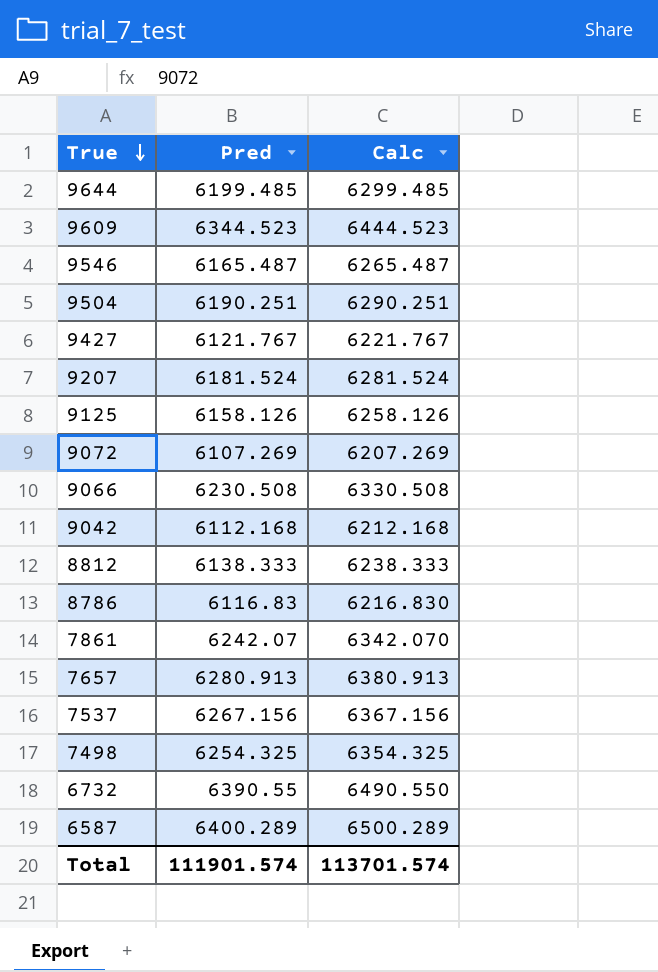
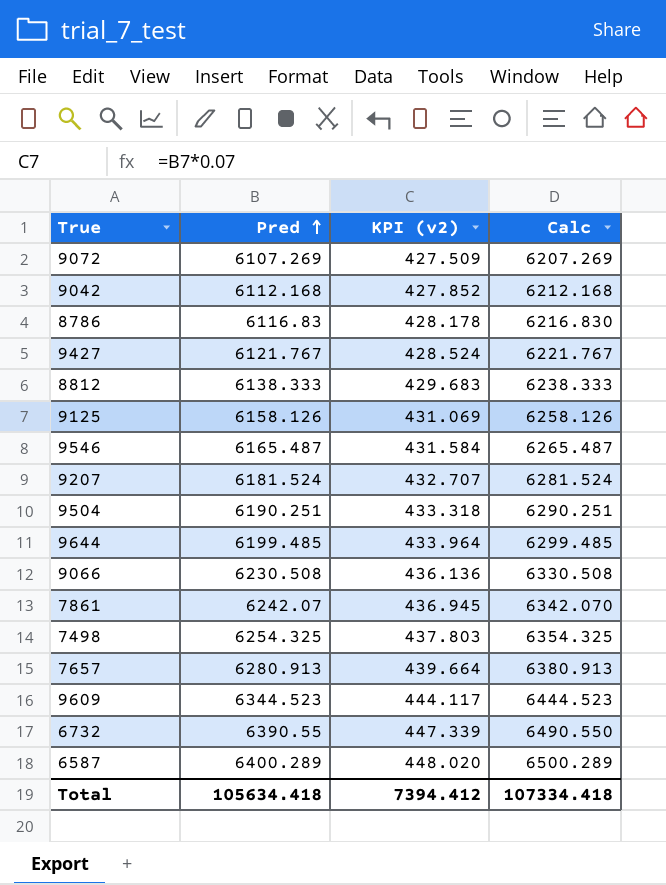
row order: True descending -> Pred ascending
column KPI (v2) | formula: none -> [Pred] * 0.07
row 7537: 6267.156 | 6367.156 -> none
Total | Pred: 111901.574 -> 105634.418
Total | Calc: 113701.574 -> 107334.418

